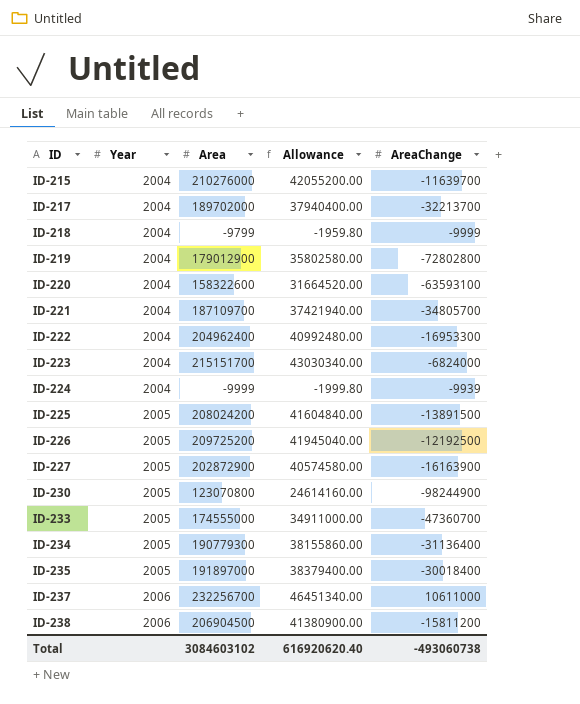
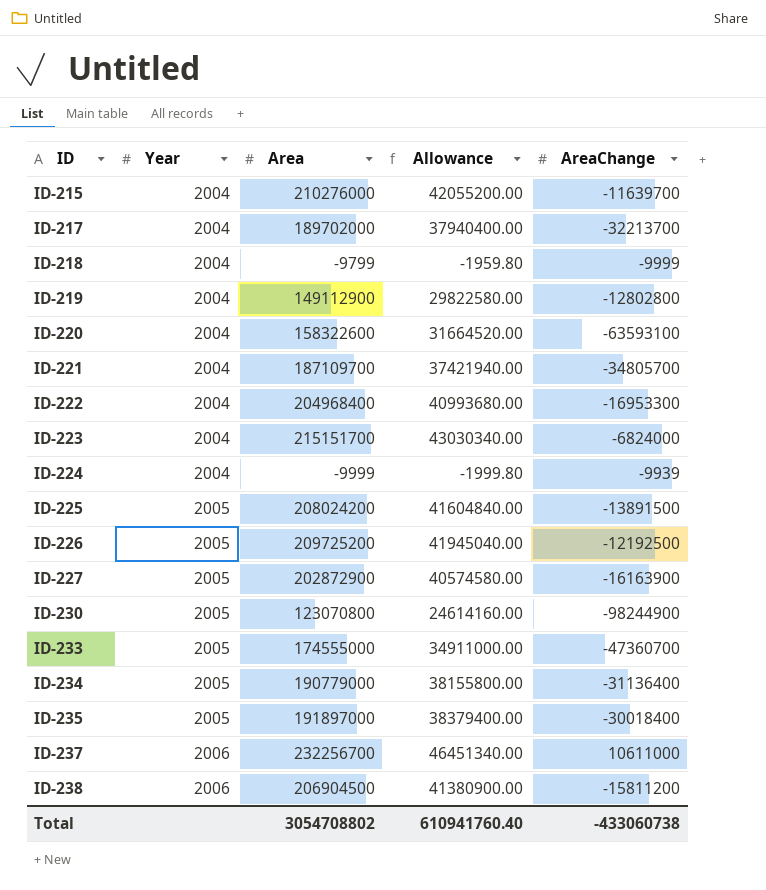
ID-219 | Area: 179012900 -> 149112900
ID-219 | Allowance: 35802580.00 -> 29822580.00
ID-219 | AreaChange: -72802800 -> -12802800
ID-222 | Area: 204962400 -> 204968400
ID-222 | Allowance: 40992480.00 -> 40993680.00
ID-234 | Area: 190779300 -> 190779000
ID-234 | Allowance: 38155860.00 -> 38155800.00
Total | Area: 3084603102 -> 3054708802
Total | Allowance: 616920620.40 -> 610941760.40
Total | AreaChange: -493060738 -> -433060738

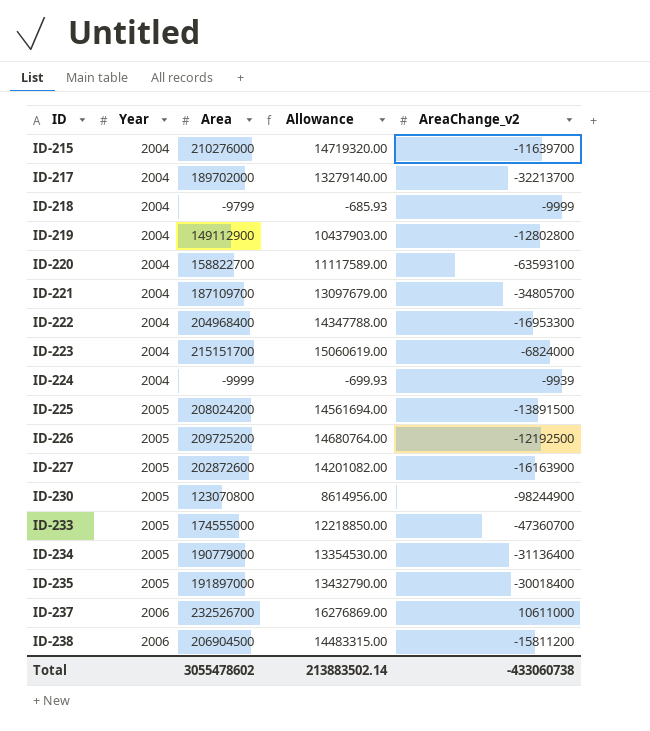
column Allowance | formula: [Area] * 0.2 -> [Area] * 0.07
column name: AreaChange -> AreaChange_v2
ID-220 | Area: 158322600 -> 158822700
ID-227 | Area: 202872900 -> 202872600
ID-237 | Area: 232256700 -> 232526700
Total | Area: 3054708802 -> 3055478602
Total | Allowance: 610941760.40 -> 213883502.14

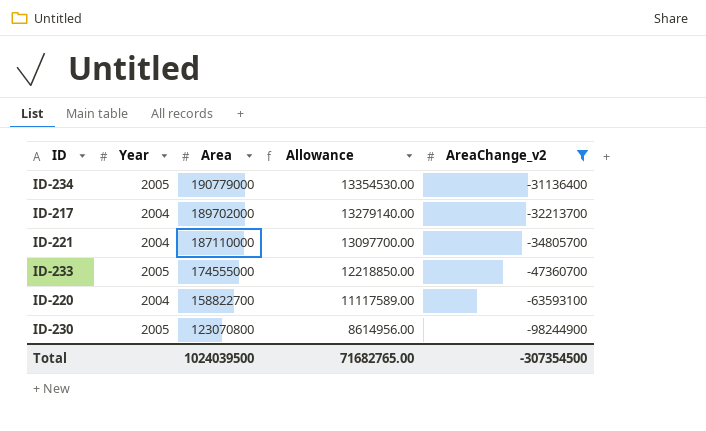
filter: none -> AreaChange_v2 <= -31136400
row order: ID ascending -> Area descending
ID-221 | Area: 187109700 -> 187110000
ID-221 | Allowance: 13097679.00 -> 13097700.00
Total | Area: 3055478602 -> 1024039500
Total | Allowance: 213883502.14 -> 71682765.00
Total | AreaChange_v2: -433060738 -> -307354500

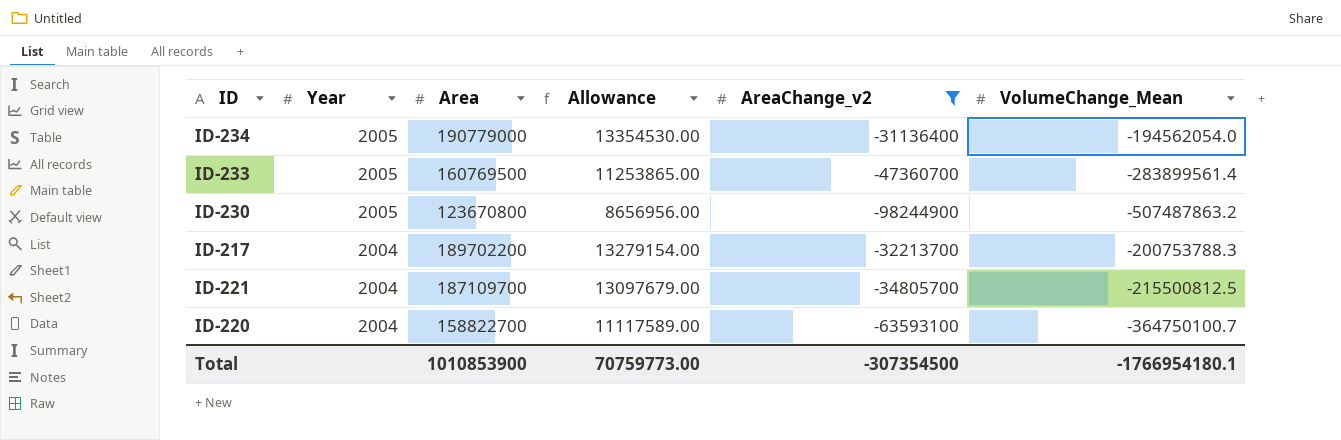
row order: Area descending -> Year descending
column VolumeChange_Mean | position: none -> 6
ID-233 | Area: 174555000 -> 160769500
ID-233 | Allowance: 12218850.00 -> 11253865.00
ID-230 | Area: 123070800 -> 123670800
ID-230 | Allowance: 8614956.00 -> 8656956.00
ID-217 | Area: 189702000 -> 189702200
ID-217 | Allowance: 13279140.00 -> 13279154.00
ID-221 | Area: 187110000 -> 187109700
ID-221 | Allowance: 13097700.00 -> 13097679.00
Total | Area: 1024039500 -> 1010853900
Total | Allowance: 71682765.00 -> 70759773.00

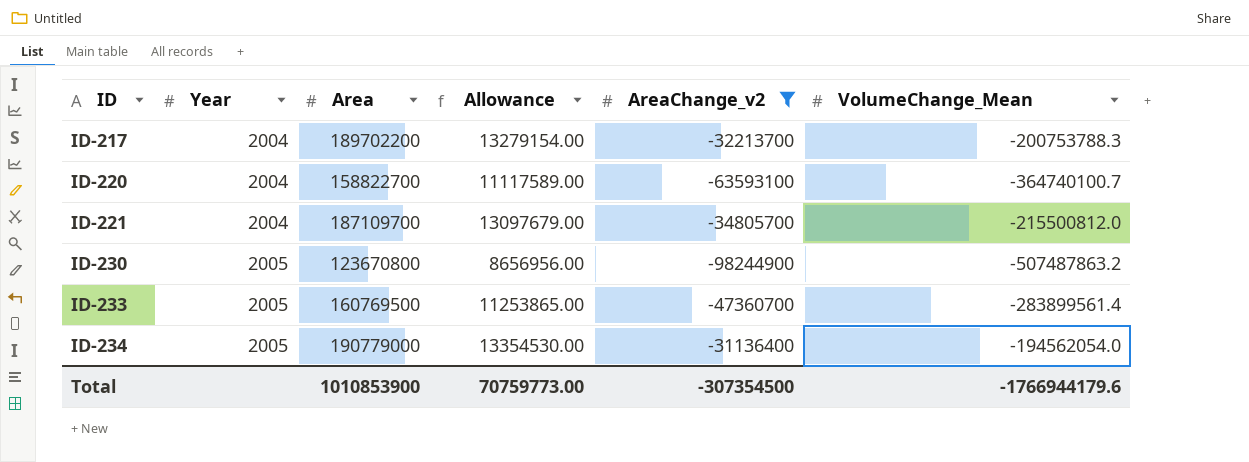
row order: Year descending -> ID ascending
ID-220 | VolumeChange_Mean: -364750100.7 -> -364740100.7
ID-221 | VolumeChange_Mean: -215500812.5 -> -215500812.0
Total | VolumeChange_Mean: -1766954180.1 -> -1766944179.6

